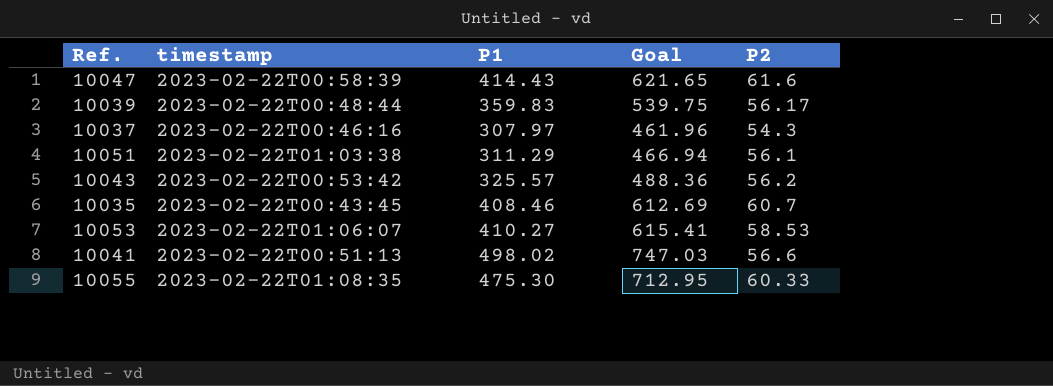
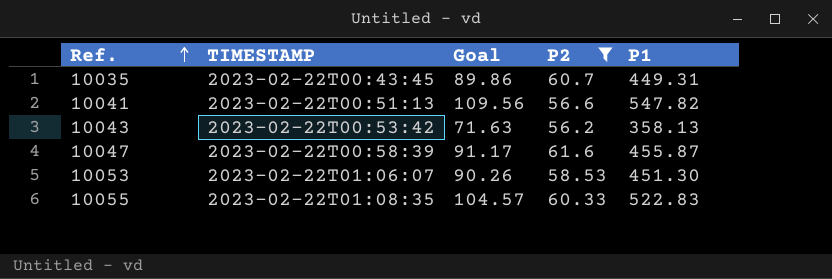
filter: none -> P2 >= 56.2
row order: none -> Ref. ascending
column name: timestamp -> TIMESTAMP
column Goal | formula: [P1] * 1.5 -> [P1] * 0.2
column P1 | position: 3 -> 5
10035 | P1: 408.46 -> 449.31
10041 | P1: 498.02 -> 547.82
10043 | P1: 325.57 -> 358.13
10047 | P1: 414.43 -> 455.87
10053 | P1: 410.27 -> 451.30
10055 | P1: 475.30 -> 522.83

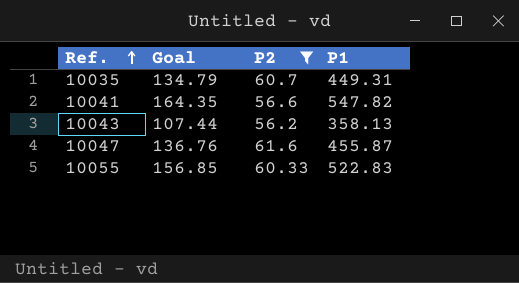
column TIMESTAMP | position: 2 -> none
column Goal | formula: [P1] * 0.2 -> [P1] * 0.3
row 10053: 2023-02-22T01:06:07 | 90.26 | 58.53 | 451.30 -> none

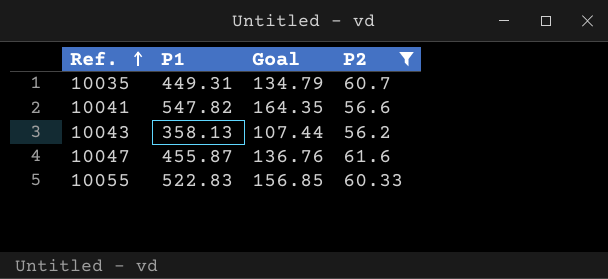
column P1 | position: 4 -> 2

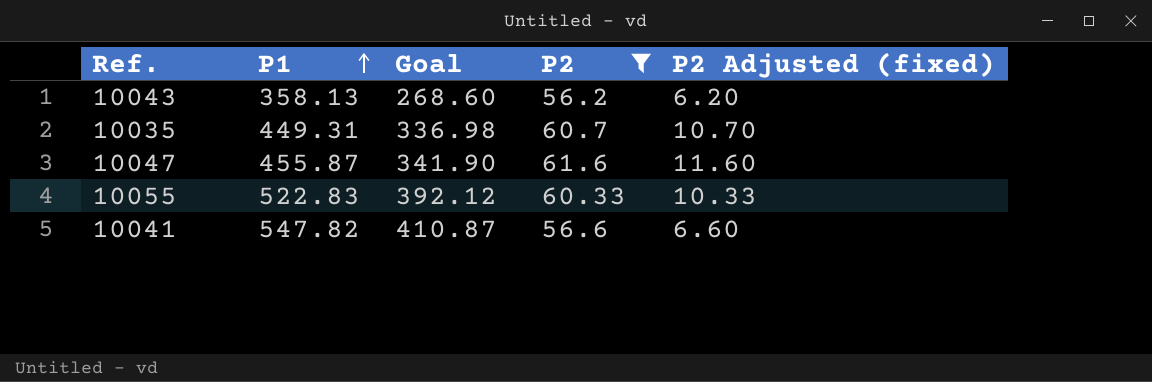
row order: Ref. ascending -> P1 ascending
column Goal | formula: [P1] * 0.3 -> [P1] * 0.75
column P2 Adjusted (fixed) | formula: none -> [P2] - 50

